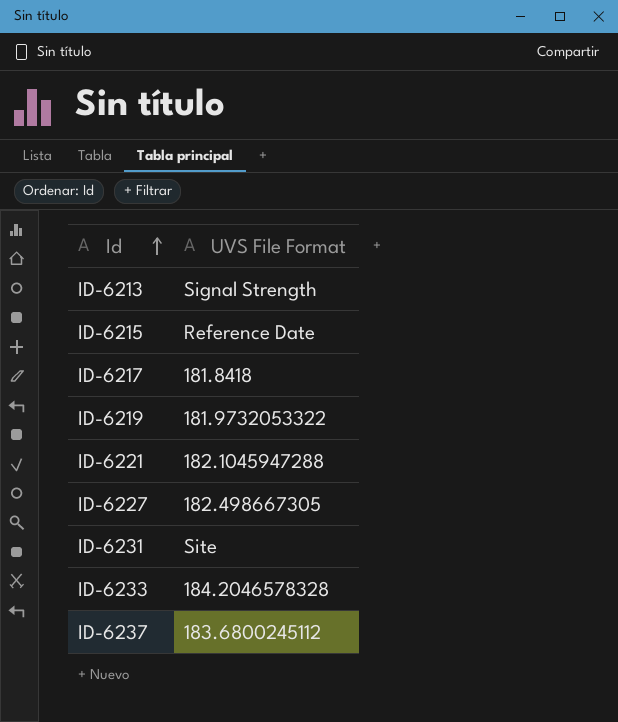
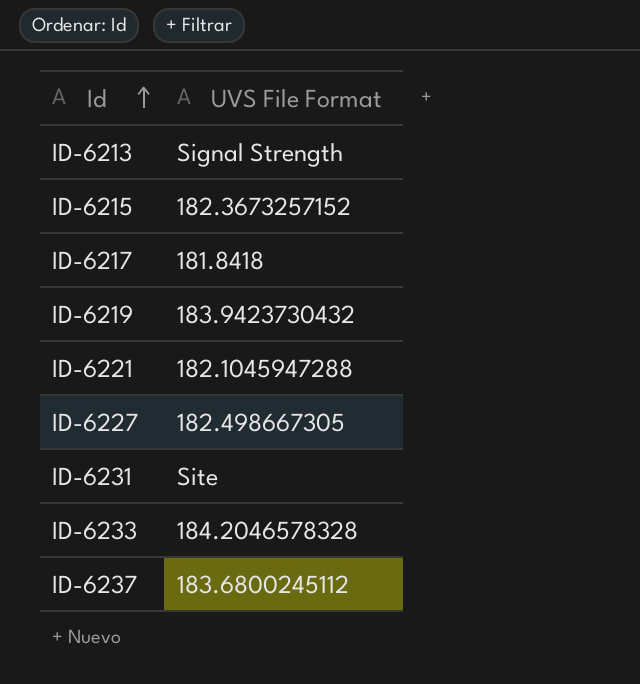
ID-6215 | UVS File Format: Reference Date -> 182.3673257152
ID-6219 | UVS File Format: 181.9732053322 -> 183.9423730432

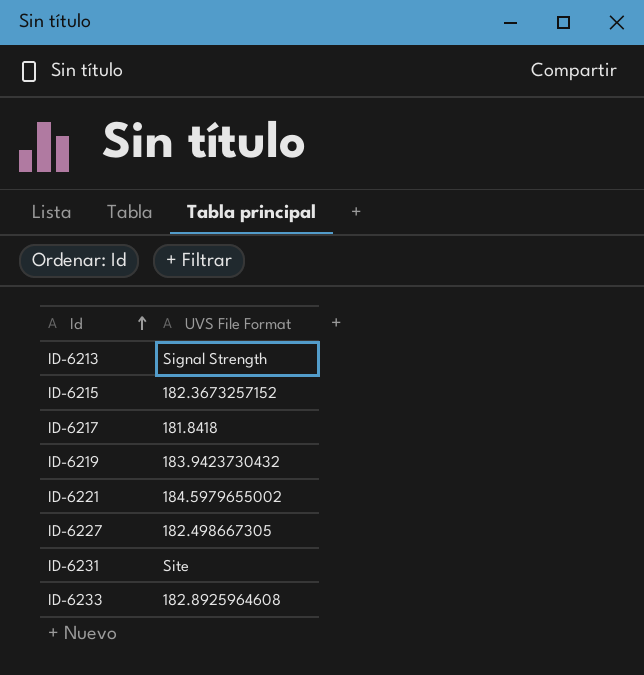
row ID-6237: 183.6800245112 -> none
ID-6221 | UVS File Format: 182.1045947288 -> 184.5979655002
ID-6233 | UVS File Format: 184.2046578328 -> 182.8925964608

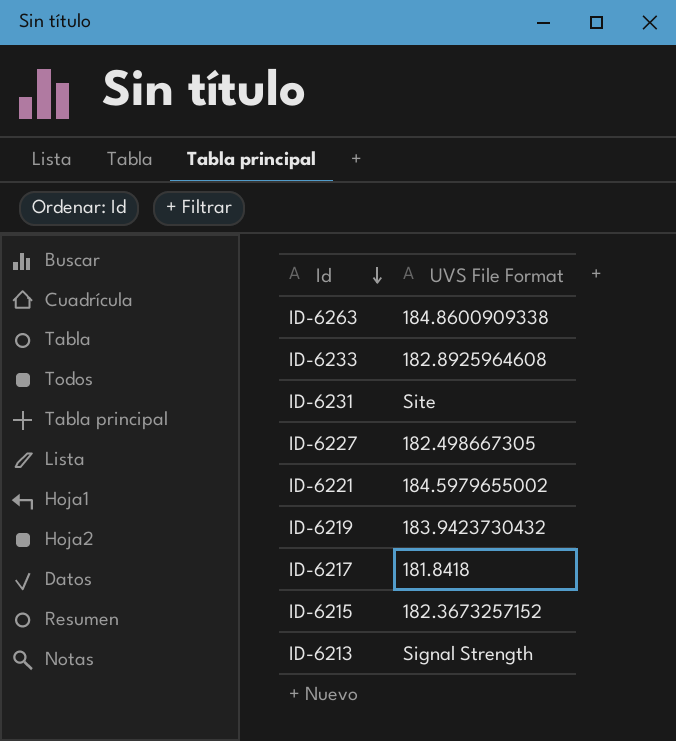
row order: Id ascending -> Id descending
row ID-6263: none -> 184.8600909338

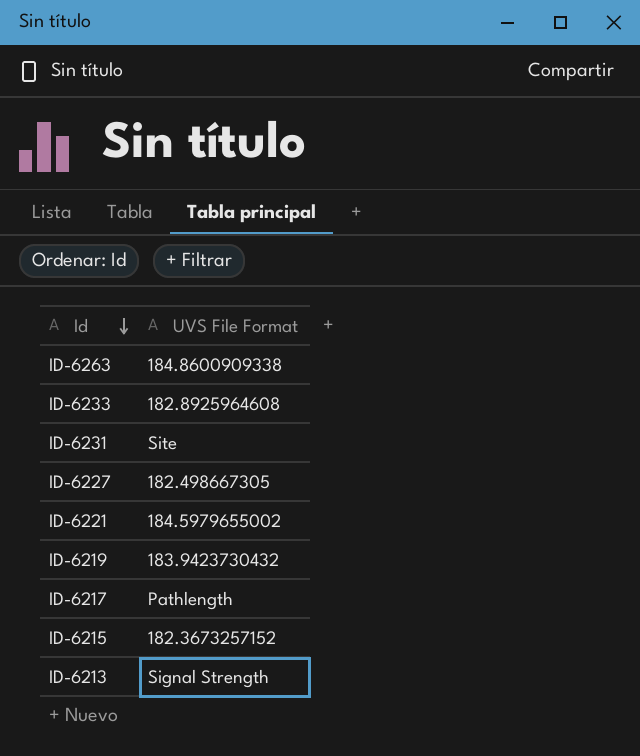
ID-6217 | UVS File Format: 181.8418 -> Pathlength

